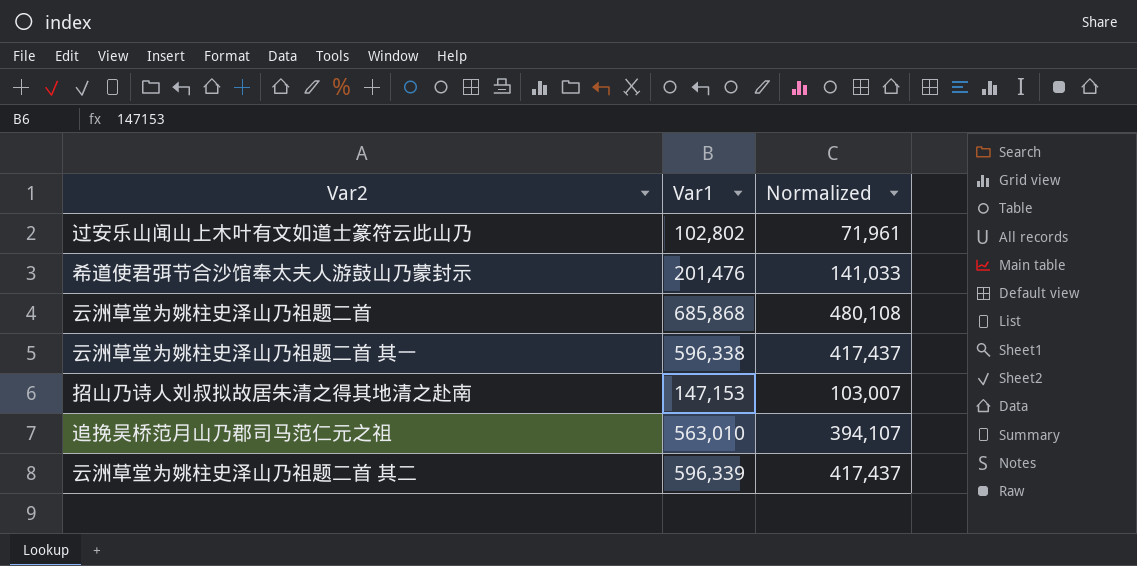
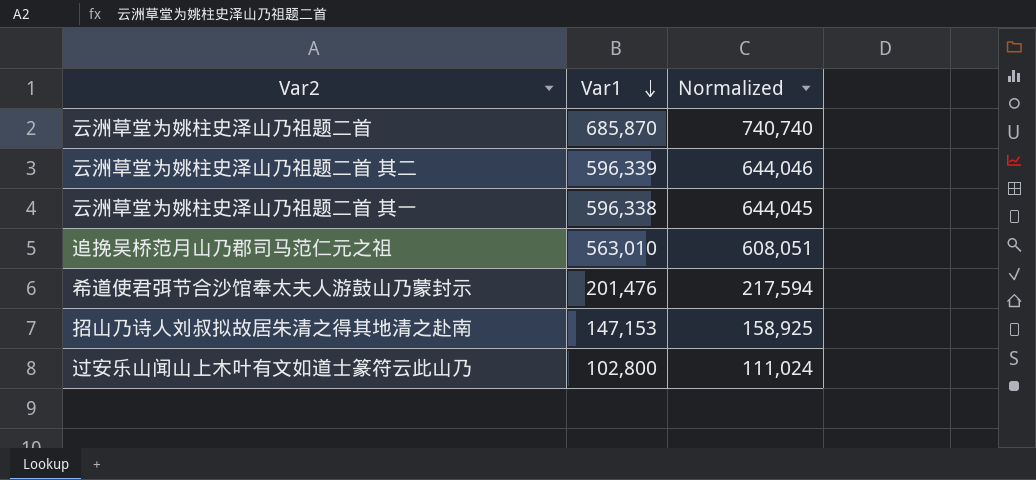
row order: none -> Var1 descending
column Normalized | formula: [Var1] * 0.7 -> [Var1] * 1.08
云洲草堂为姚柱史泽山乃祖题二首 | Var1: 685,868 -> 685,870
过安乐山闻山上木叶有文如道士篆符云此山乃 | Var1: 102,802 -> 102,800

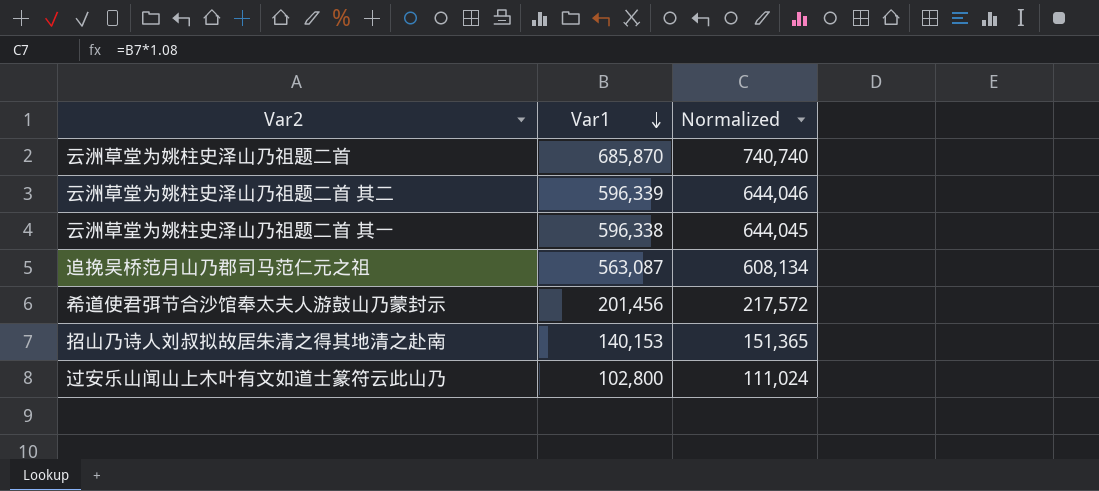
追挽吴桥范月山乃郡司马范仁元之祖 | Var1: 563,010 -> 563,087
追挽吴桥范月山乃郡司马范仁元之祖 | Normalized: 608,051 -> 608,134
希道使君弭节合沙馆奉太夫人游鼓山乃蒙封示 | Var1: 201,476 -> 201,456
希道使君弭节合沙馆奉太夫人游鼓山乃蒙封示 | Normalized: 217,594 -> 217,572
招山乃诗人刘叔拟故居朱清之得其地清之赴南 | Var1: 147,153 -> 140,153
招山乃诗人刘叔拟故居朱清之得其地清之赴南 | Normalized: 158,925 -> 151,365

